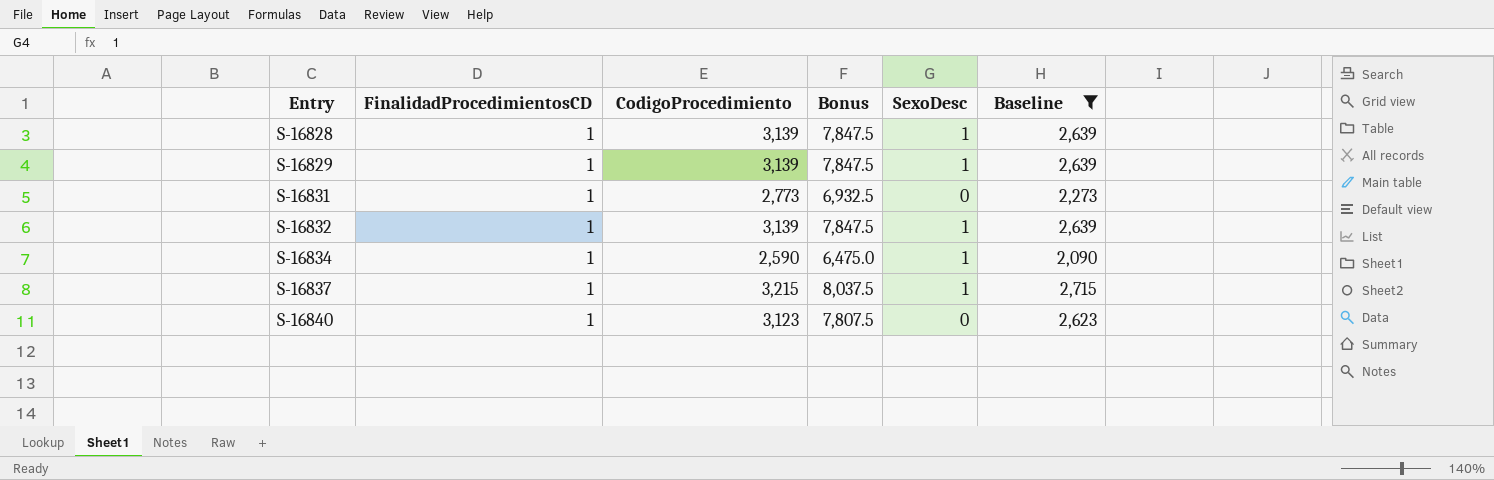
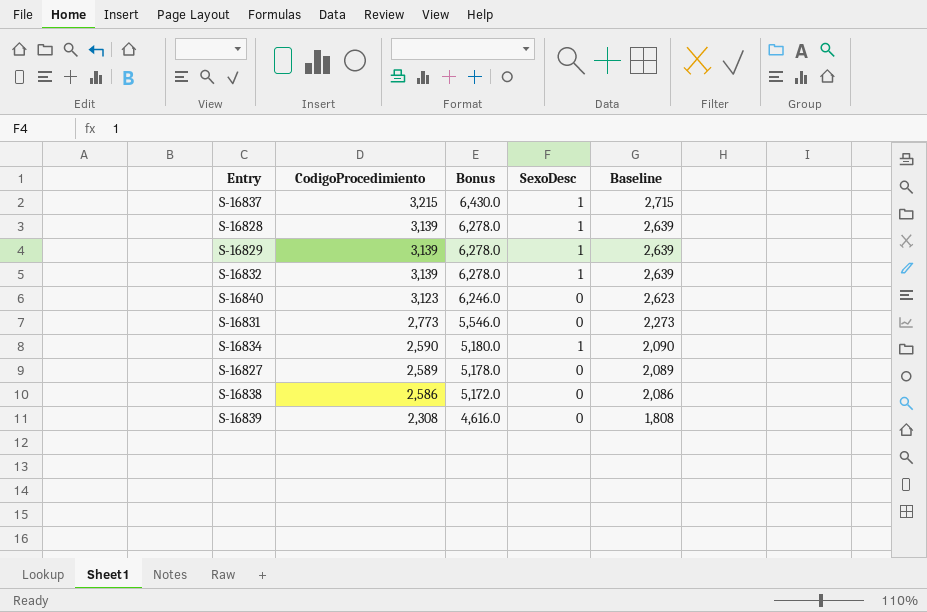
filter: Baseline >= 2,090 -> none
row order: Entry ascending -> CodigoProcedimiento descending
column FinalidadProcedimientosCD | position: 2 -> none
column Bonus | formula: [CodigoProcedimiento] * 2.5 -> [CodigoProcedimiento] * 2

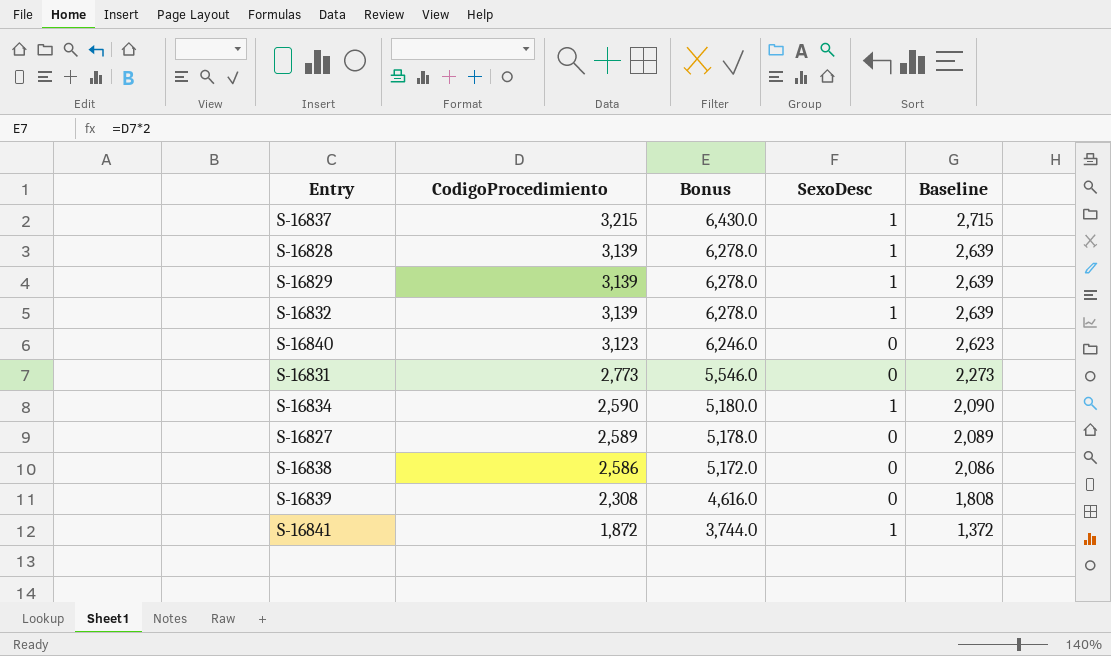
row S-16841: none -> 1,872 | 3,744.0 | 1 | 1,372

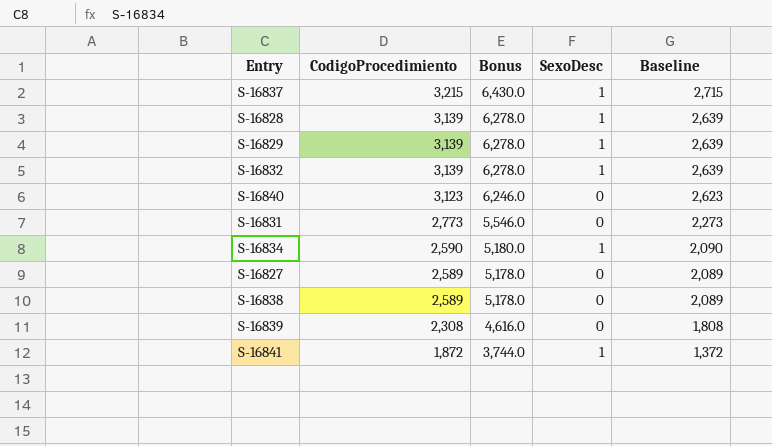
S-16838 | CodigoProcedimiento: 2,586 -> 2,589
S-16838 | Bonus: 5,172.0 -> 5,178.0
S-16838 | Baseline: 2,086 -> 2,089

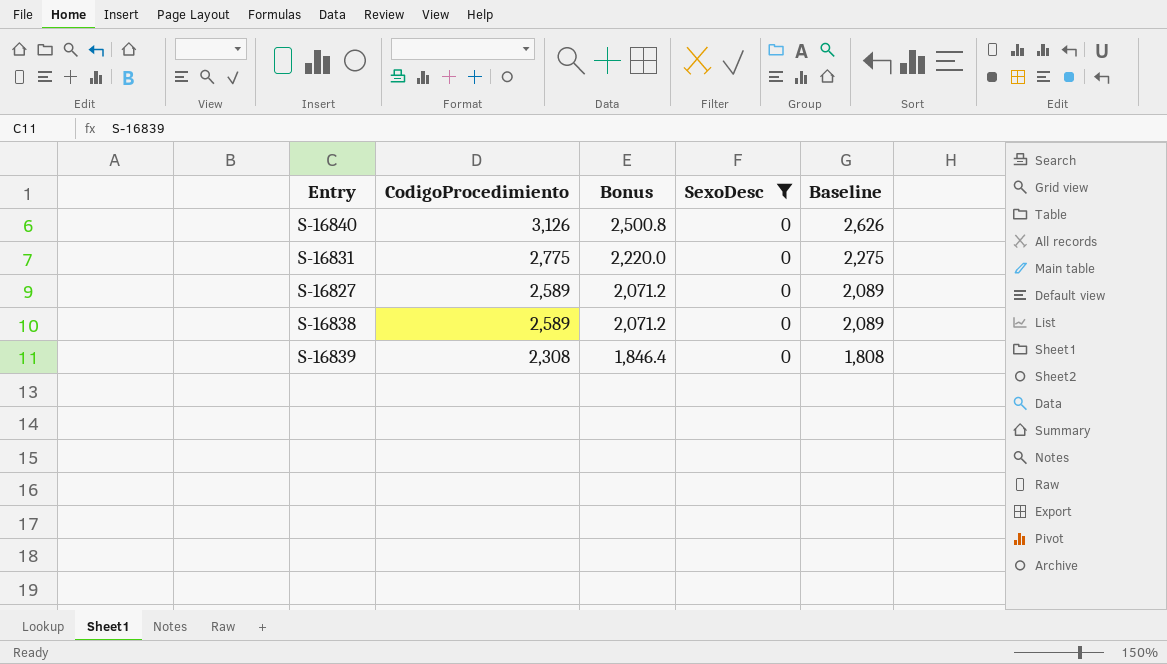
filter: none -> SexoDesc = 0
column Bonus | formula: [CodigoProcedimiento] * 2 -> [CodigoProcedimiento] * 0.8
S-16840 | CodigoProcedimiento: 3,123 -> 3,126
S-16840 | Baseline: 2,623 -> 2,626
S-16831 | CodigoProcedimiento: 2,773 -> 2,775
S-16831 | Baseline: 2,273 -> 2,275

